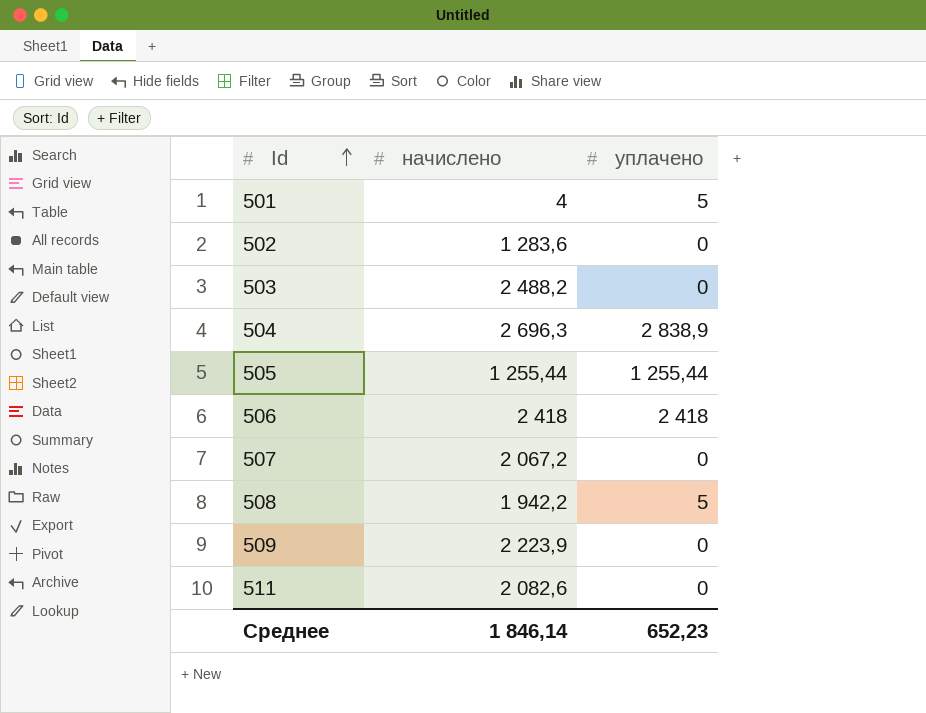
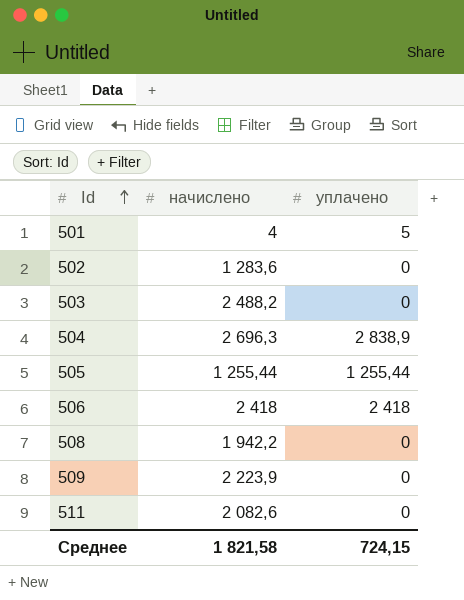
row 507: 2 067,2 | 0 -> none
508 | уплачено: 5 -> 0
Среднее | начислено: 1 846,14 -> 1 821,58
Среднее | уплачено: 652,23 -> 724,15

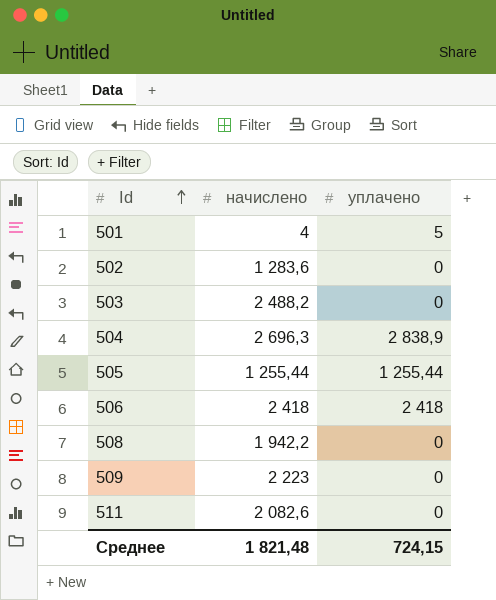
509 | начислено: 2 223,9 -> 2 223
Среднее | начислено: 1 821,58 -> 1 821,48

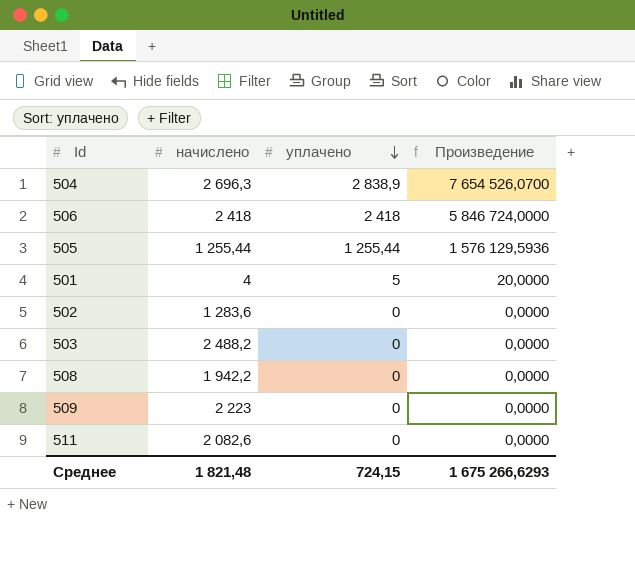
row order: Id ascending -> уплачено descending
column Произведение | formula: none -> [начислено] * [уплачено]

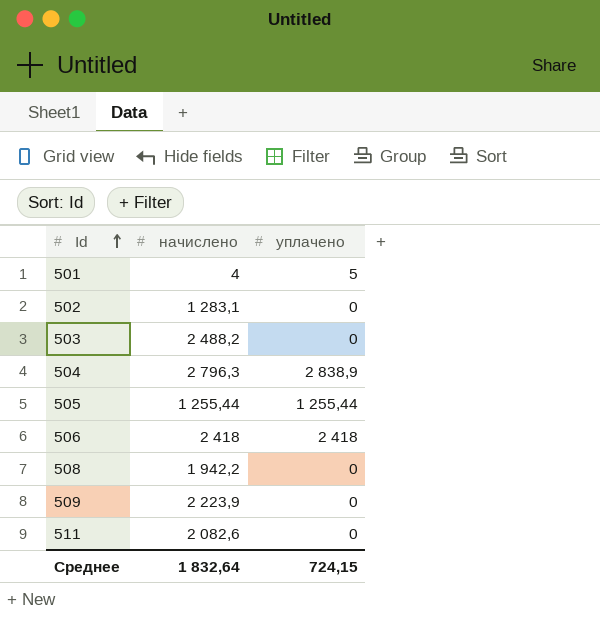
row order: уплачено descending -> Id ascending
column Произведение | formula: [начислено] * [уплачено] -> none
502 | начислено: 1 283,6 -> 1 283,1
504 | начислено: 2 696,3 -> 2 796,3
509 | начислено: 2 223 -> 2 223,9
Среднее | начислено: 1 821,48 -> 1 832,64

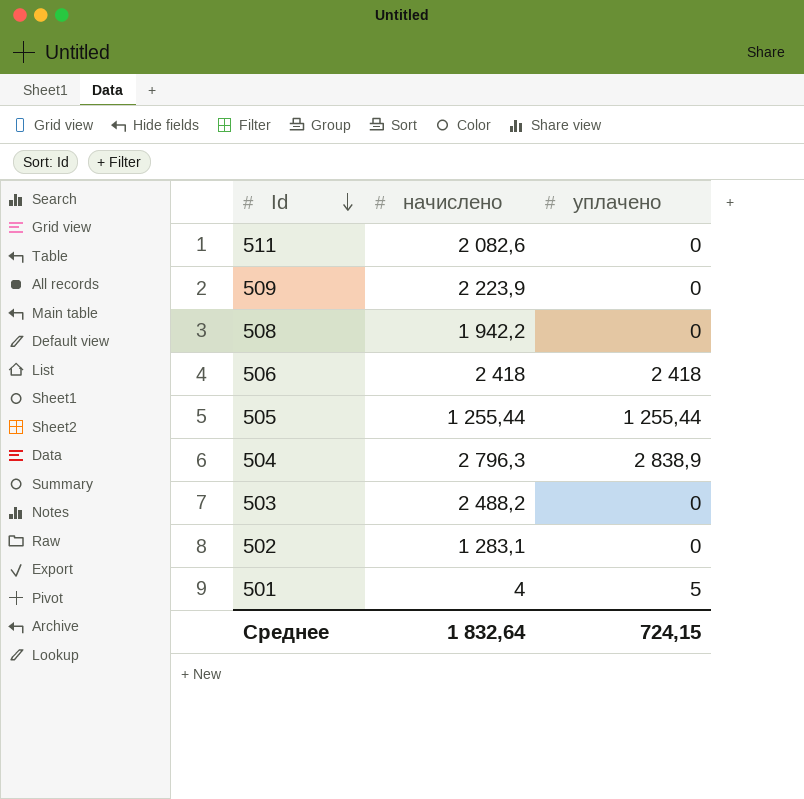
row order: Id ascending -> Id descending

